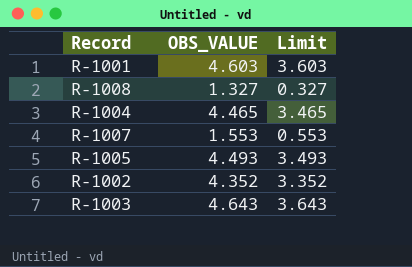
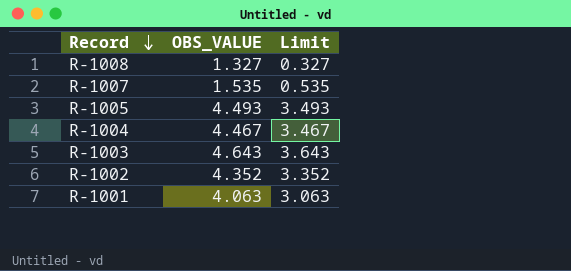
row order: none -> Record descending
R-1007 | OBS_VALUE: 1.553 -> 1.535
R-1007 | Limit: 0.553 -> 0.535
R-1004 | OBS_VALUE: 4.465 -> 4.467
R-1004 | Limit: 3.465 -> 3.467
R-1001 | OBS_VALUE: 4.603 -> 4.063
R-1001 | Limit: 3.603 -> 3.063

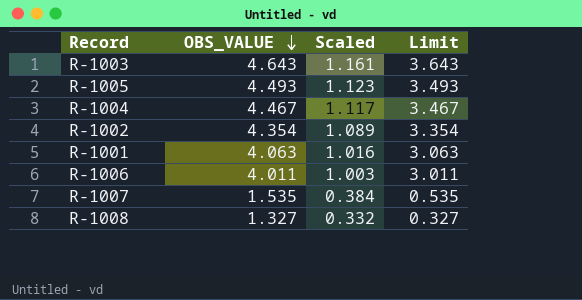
row order: Record descending -> OBS_VALUE descending
column Scaled | formula: none -> [OBS_VALUE] * 0.25
R-1002 | OBS_VALUE: 4.352 -> 4.354
R-1002 | Limit: 3.352 -> 3.354
row R-1006: none -> 4.011 | 1.003 | 3.011

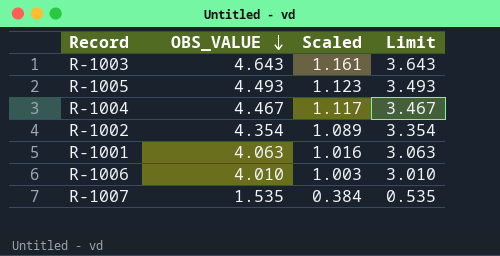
row R-1008: 1.327 | 0.332 | 0.327 -> none
R-1006 | OBS_VALUE: 4.011 -> 4.010
R-1006 | Limit: 3.011 -> 3.010

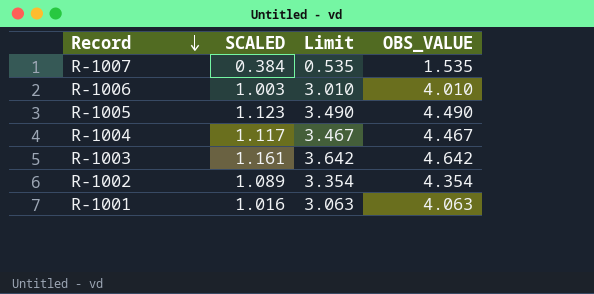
row order: OBS_VALUE descending -> Record descending
column name: Scaled -> SCALED
column OBS_VALUE | position: 2 -> 4
R-1005 | Limit: 3.493 -> 3.490
R-1005 | OBS_VALUE: 4.493 -> 4.490
R-1003 | Limit: 3.643 -> 3.642
R-1003 | OBS_VALUE: 4.643 -> 4.642

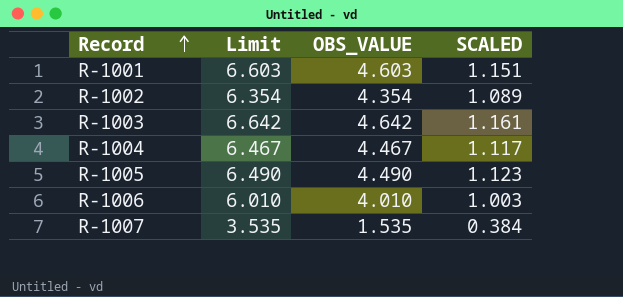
row order: Record descending -> Record ascending
column Limit | formula: [OBS_VALUE] - 1 -> [OBS_VALUE] + 2
column SCALED | position: 2 -> 4
R-1001 | OBS_VALUE: 4.063 -> 4.603
R-1001 | SCALED: 1.016 -> 1.151

